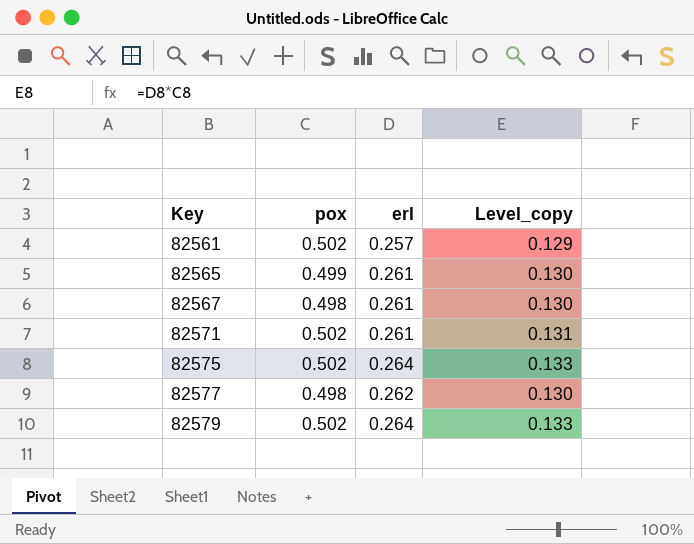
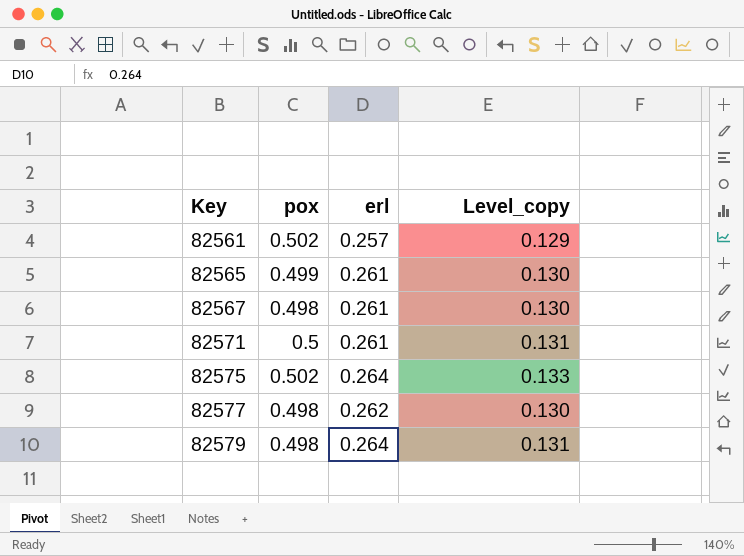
82571 | pox: 0.502 -> 0.5
82579 | pox: 0.502 -> 0.498
82579 | Level_copy: 0.133 -> 0.131

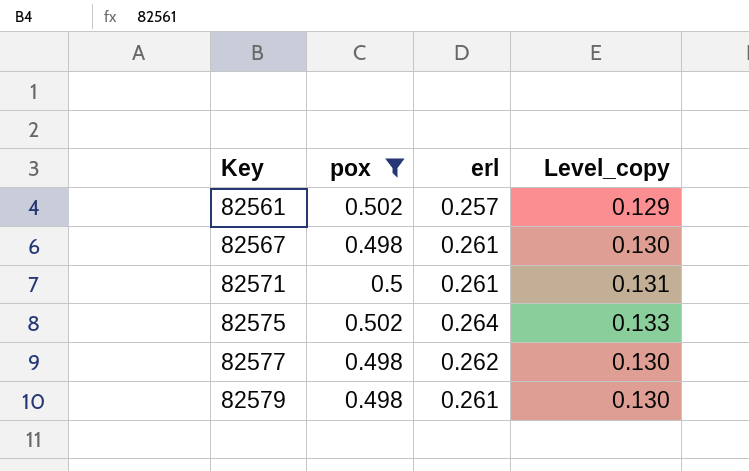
filter: none -> pox != 0.499
82579 | erl: 0.264 -> 0.261
82579 | Level_copy: 0.131 -> 0.130

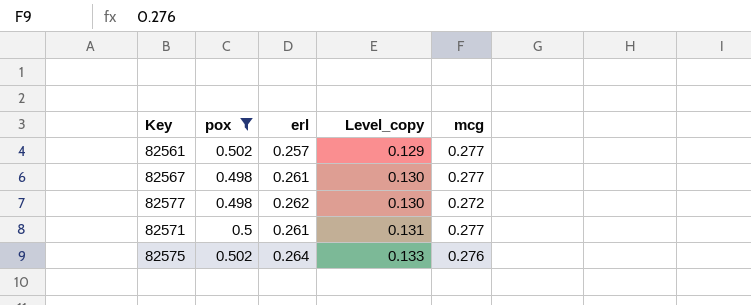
row order: Key ascending -> Level_copy ascending
column mcg | position: none -> 5
row 82579: 0.498 | 0.261 | 0.130 -> none

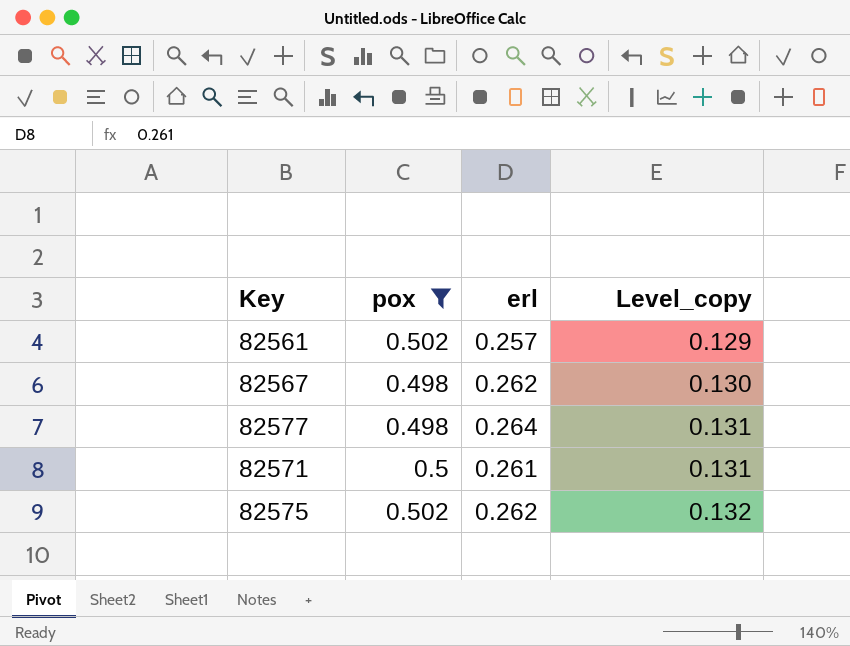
column mcg | position: 5 -> none
82567 | erl: 0.261 -> 0.262
82577 | erl: 0.262 -> 0.264
82577 | Level_copy: 0.130 -> 0.131
82575 | erl: 0.264 -> 0.262
82575 | Level_copy: 0.133 -> 0.132

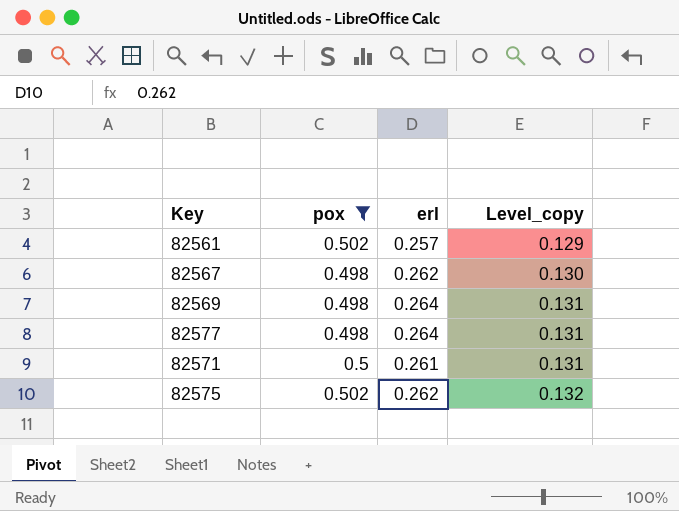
row 82569: none -> 0.498 | 0.264 | 0.131

